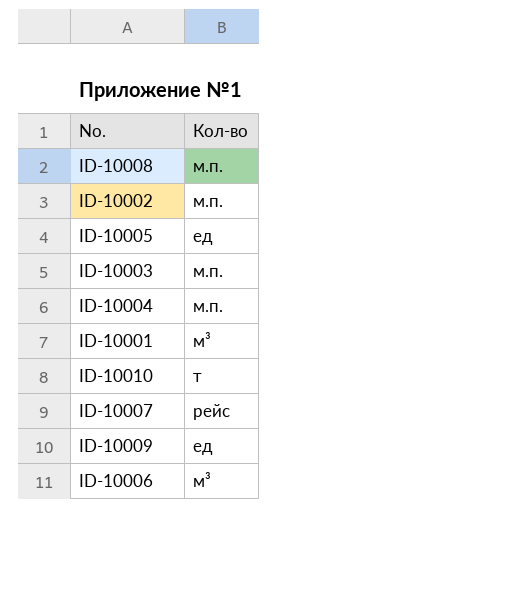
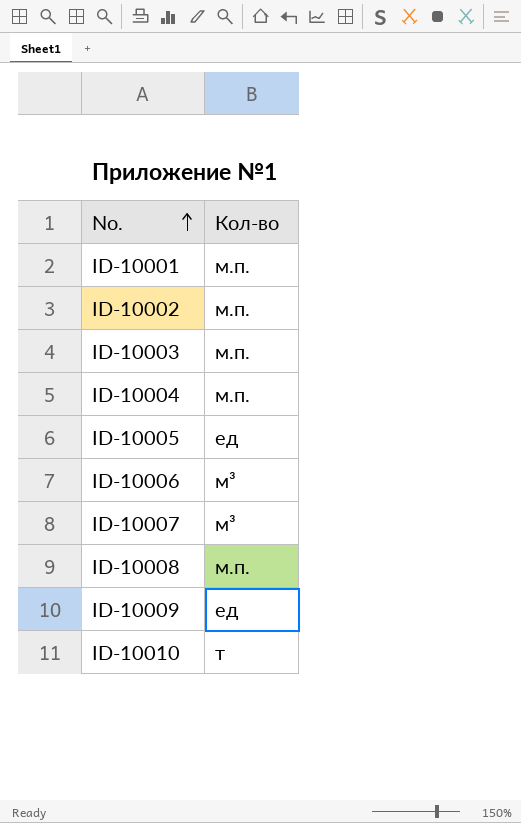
row order: none -> No. ascending
ID-10001 | Кол-во: м³ -> м.п.
ID-10007 | Кол-во: рейс -> м³

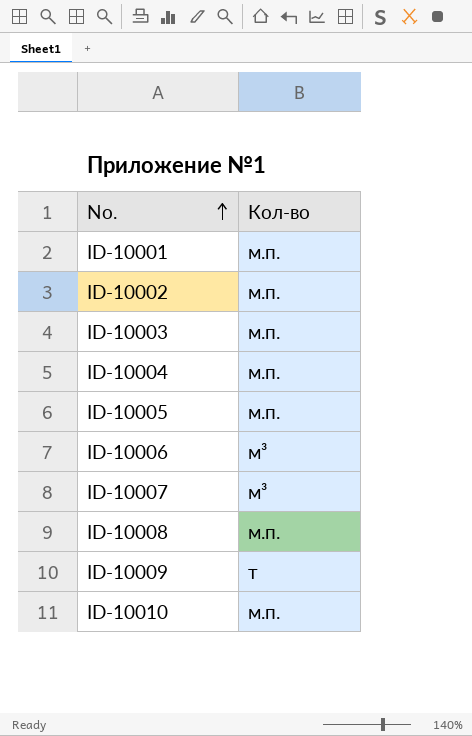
ID-10005 | Кол-во: ед -> м.п.
ID-10009 | Кол-во: ед -> т
ID-10010 | Кол-во: т -> м.п.

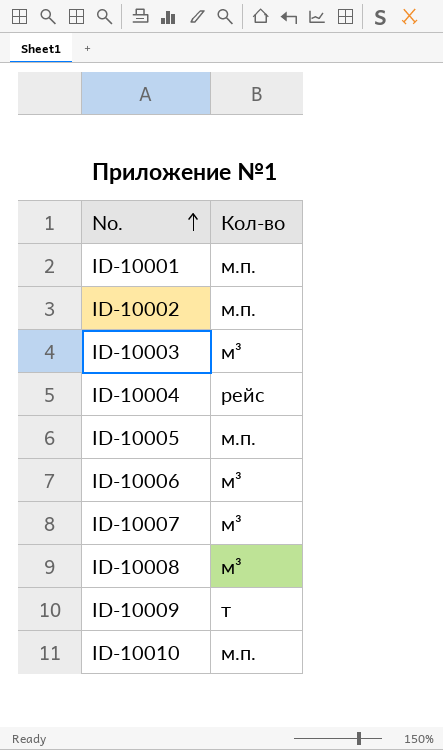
ID-10003 | Кол-во: м.п. -> м³
ID-10004 | Кол-во: м.п. -> рейс
ID-10008 | Кол-во: м.п. -> м³

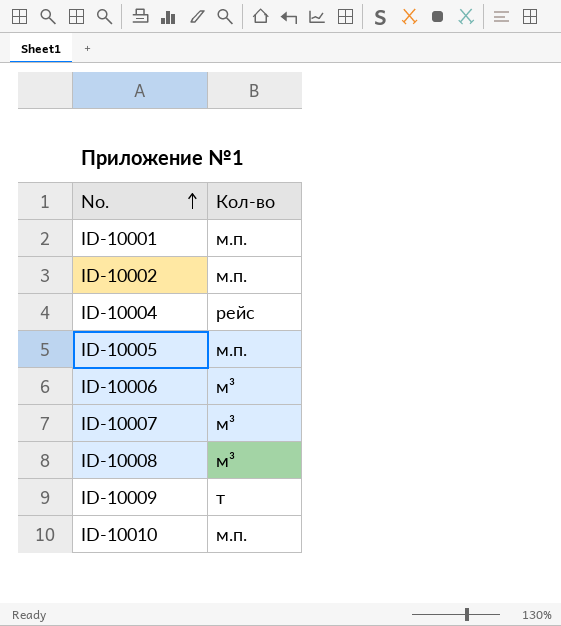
row ID-10003: м³ -> none

